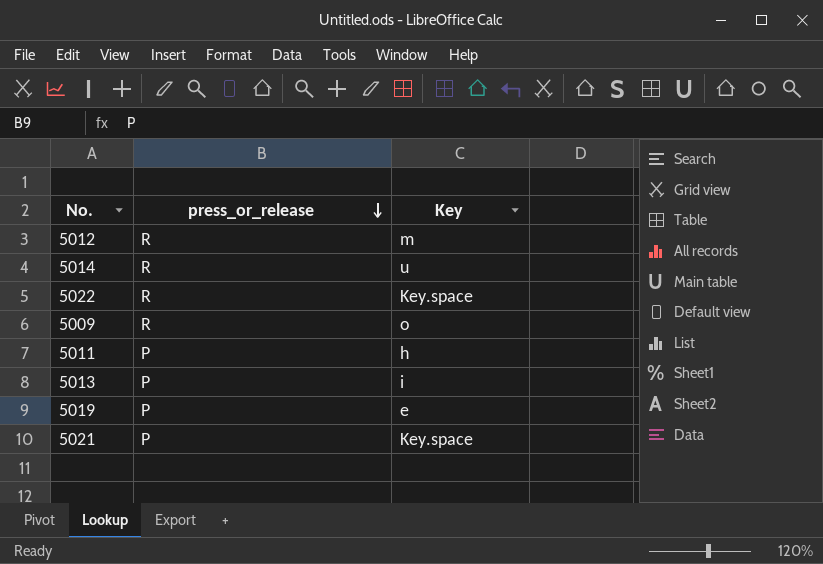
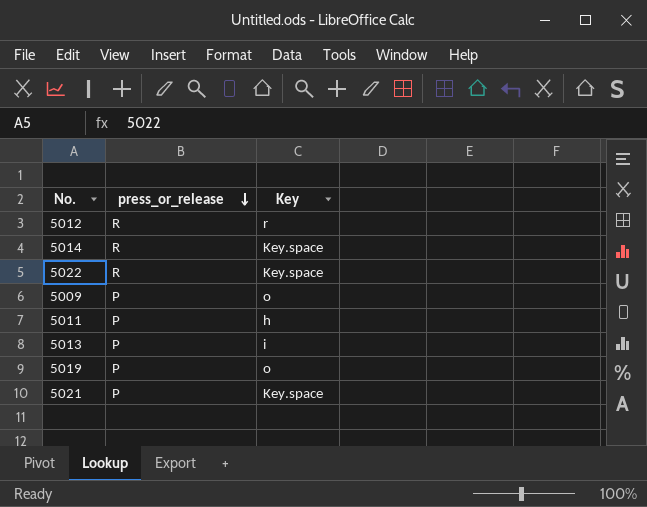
5012 | Key: m -> r
5014 | Key: u -> Key.space
5009 | press_or_release: R -> P
5019 | Key: e -> o

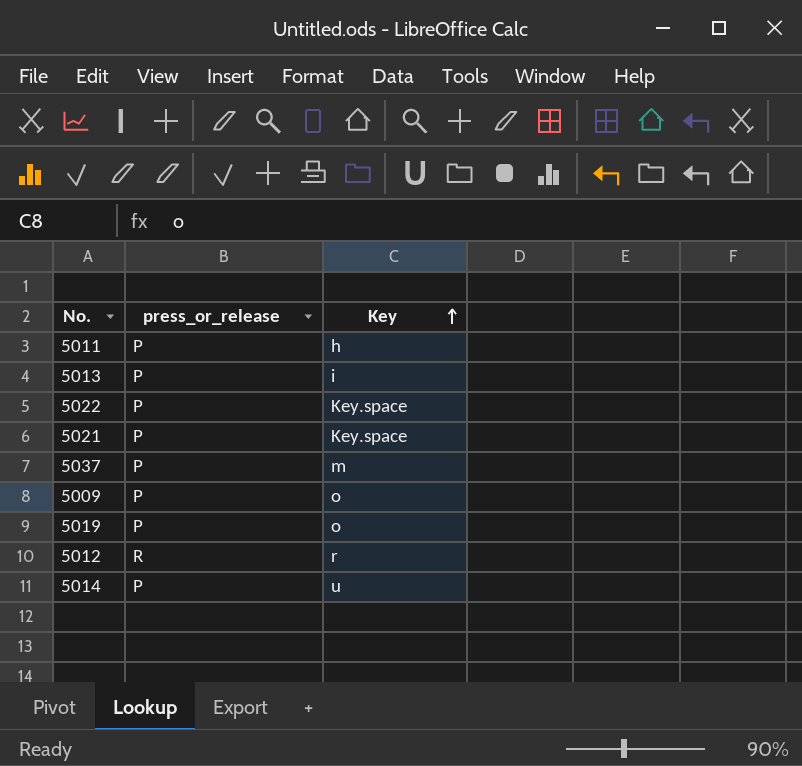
row order: press_or_release descending -> Key ascending
5022 | press_or_release: R -> P
row 5037: none -> P | m
5014 | press_or_release: R -> P
5014 | Key: Key.space -> u

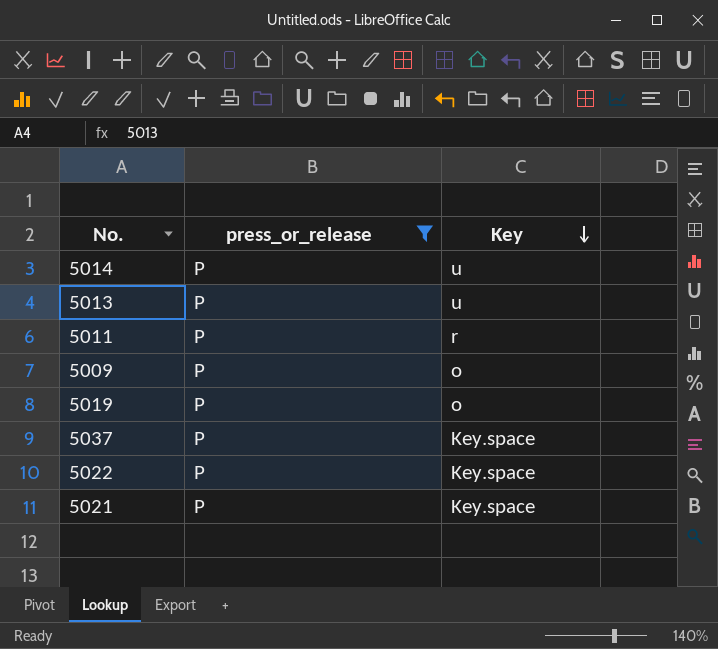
filter: none -> press_or_release = P
row order: Key ascending -> Key descending
5013 | Key: i -> u
5011 | Key: h -> r
5037 | Key: m -> Key.space

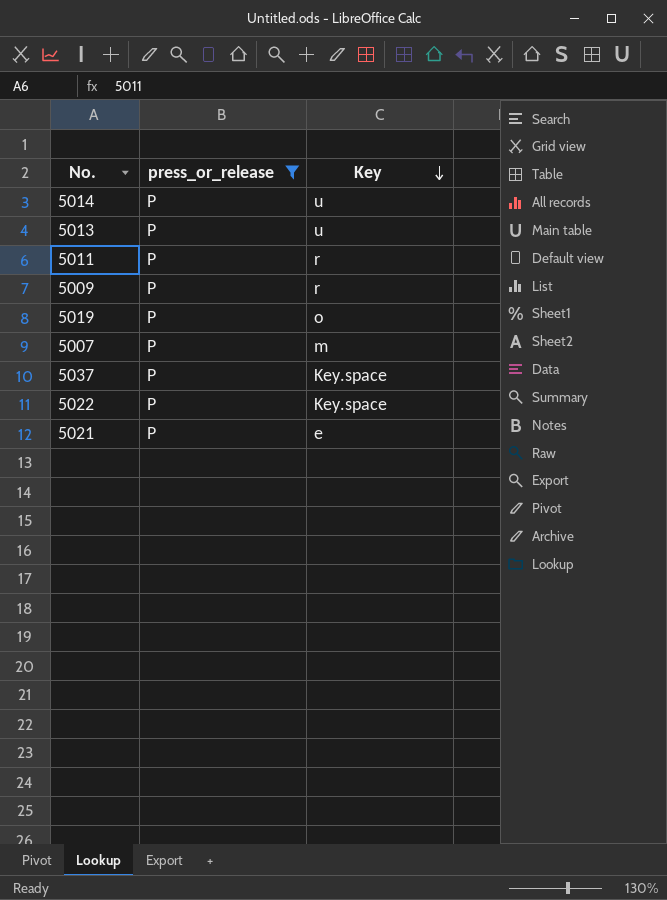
5009 | Key: o -> r
row 5007: none -> P | m
5021 | Key: Key.space -> e

